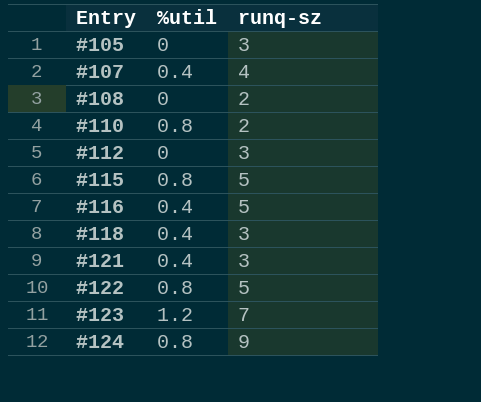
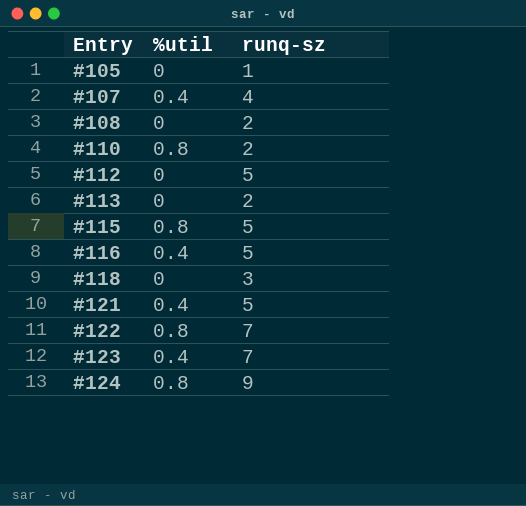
#105 | runq-sz: 3 -> 1
#112 | runq-sz: 3 -> 5
row #113: none -> 0 | 2
#118 | %util: 0.4 -> 0
#121 | runq-sz: 3 -> 5
#122 | runq-sz: 5 -> 7
#123 | %util: 1.2 -> 0.4

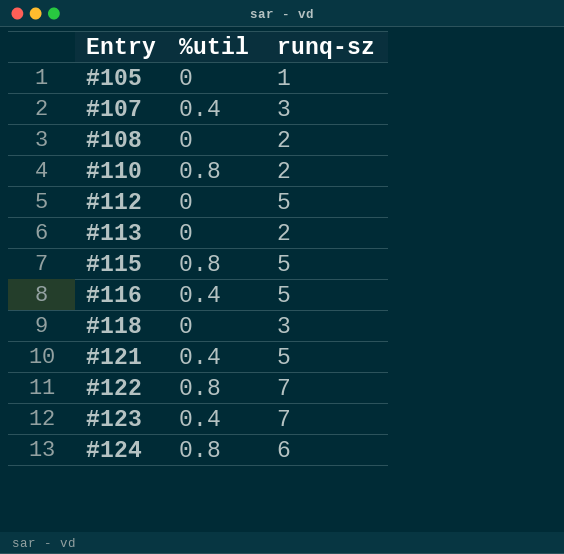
#107 | runq-sz: 4 -> 3
#124 | runq-sz: 9 -> 6

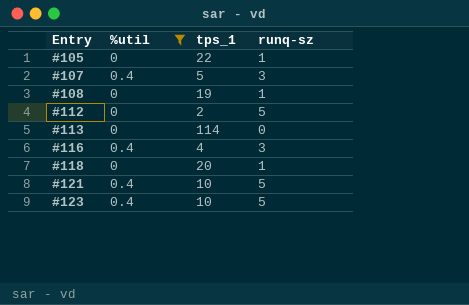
filter: none -> %util != 0.8
column tps_1 | position: none -> 3
#108 | runq-sz: 2 -> 1
#113 | runq-sz: 2 -> 0
#116 | runq-sz: 5 -> 3
#118 | runq-sz: 3 -> 1
#123 | runq-sz: 7 -> 5

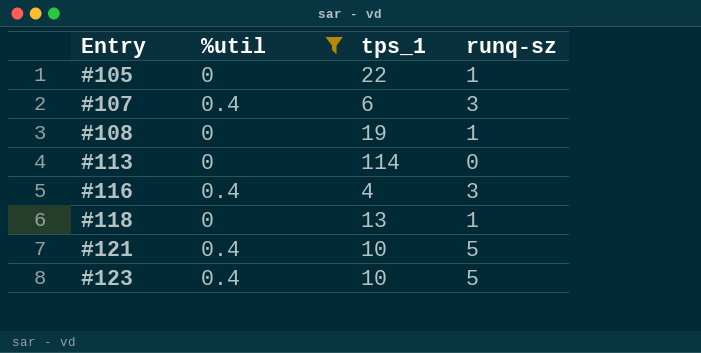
row #112: 0 | 2 | 5 -> none
#107 | tps_1: 5 -> 6
#118 | tps_1: 20 -> 13

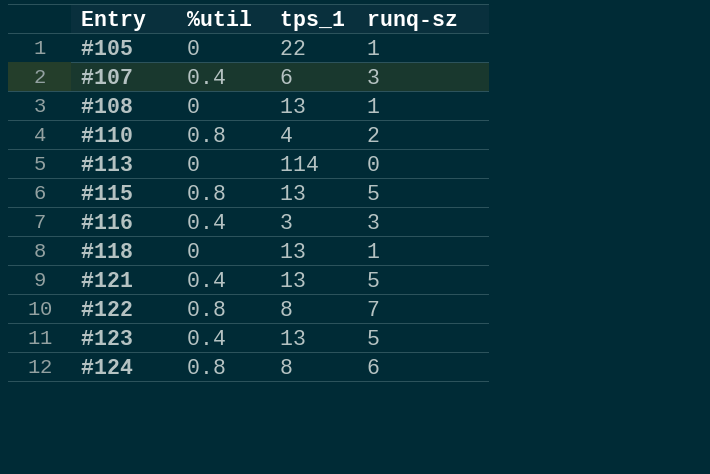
filter: %util != 0.8 -> none
#108 | tps_1: 19 -> 13
#116 | tps_1: 4 -> 3
#121 | tps_1: 10 -> 13
#123 | tps_1: 10 -> 13

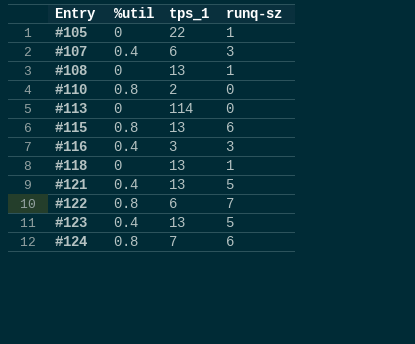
#110 | tps_1: 4 -> 2
#110 | runq-sz: 2 -> 0
#115 | runq-sz: 5 -> 6
#122 | tps_1: 8 -> 6
#124 | tps_1: 8 -> 7

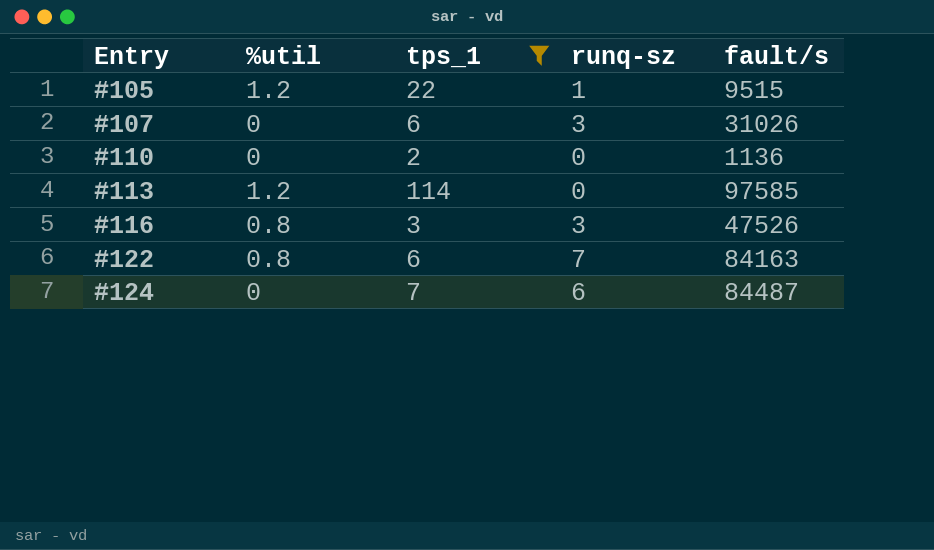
filter: none -> tps_1 != 13
column fault/s | position: none -> 5
#105 | %util: 0 -> 1.2
#107 | %util: 0.4 -> 0
#110 | %util: 0.8 -> 0
#113 | %util: 0 -> 1.2
#116 | %util: 0.4 -> 0.8
#124 | %util: 0.8 -> 0

